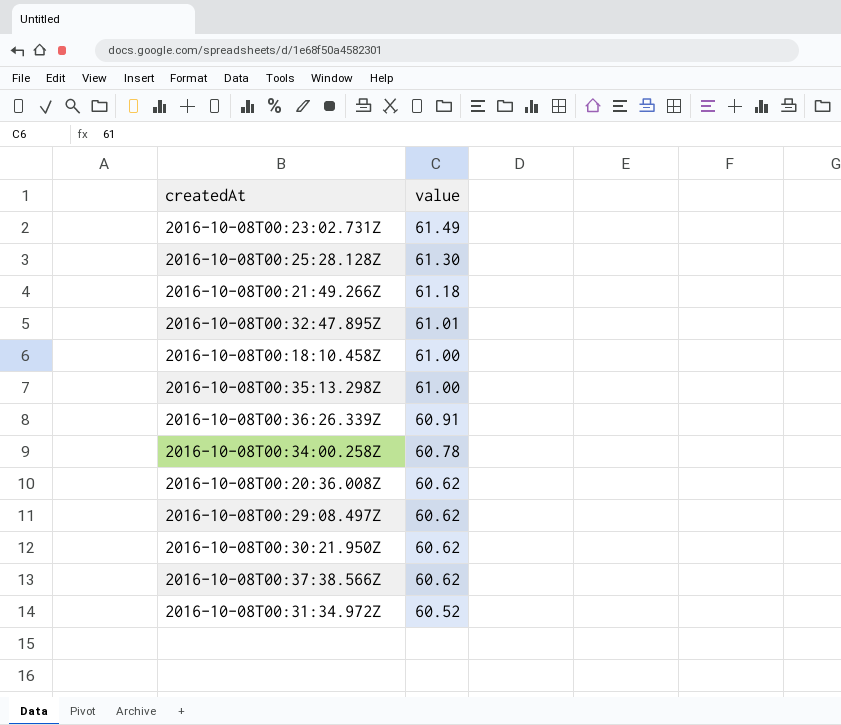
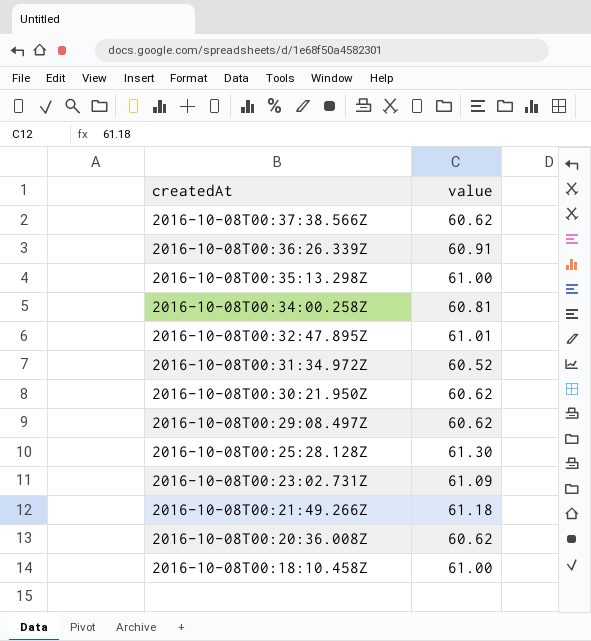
row order: value descending -> createdAt descending
2016-10-08T00:34:00.258Z | value: 60.78 -> 60.81
2016-10-08T00:23:02.731Z | value: 61.49 -> 61.09

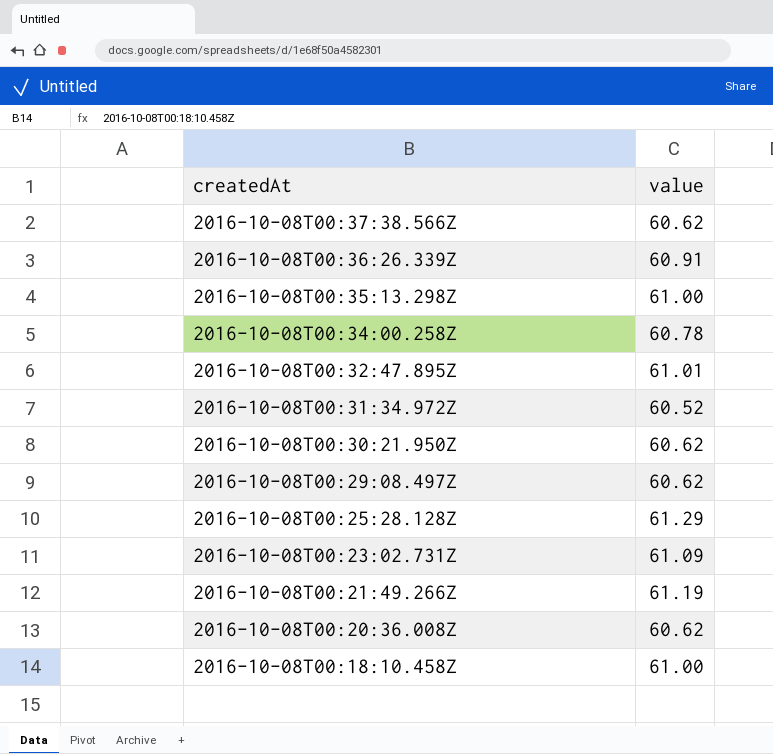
2016-10-08T00:34:00.258Z | value: 60.81 -> 60.78
2016-10-08T00:25:28.128Z | value: 61.30 -> 61.29
2016-10-08T00:21:49.266Z | value: 61.18 -> 61.19

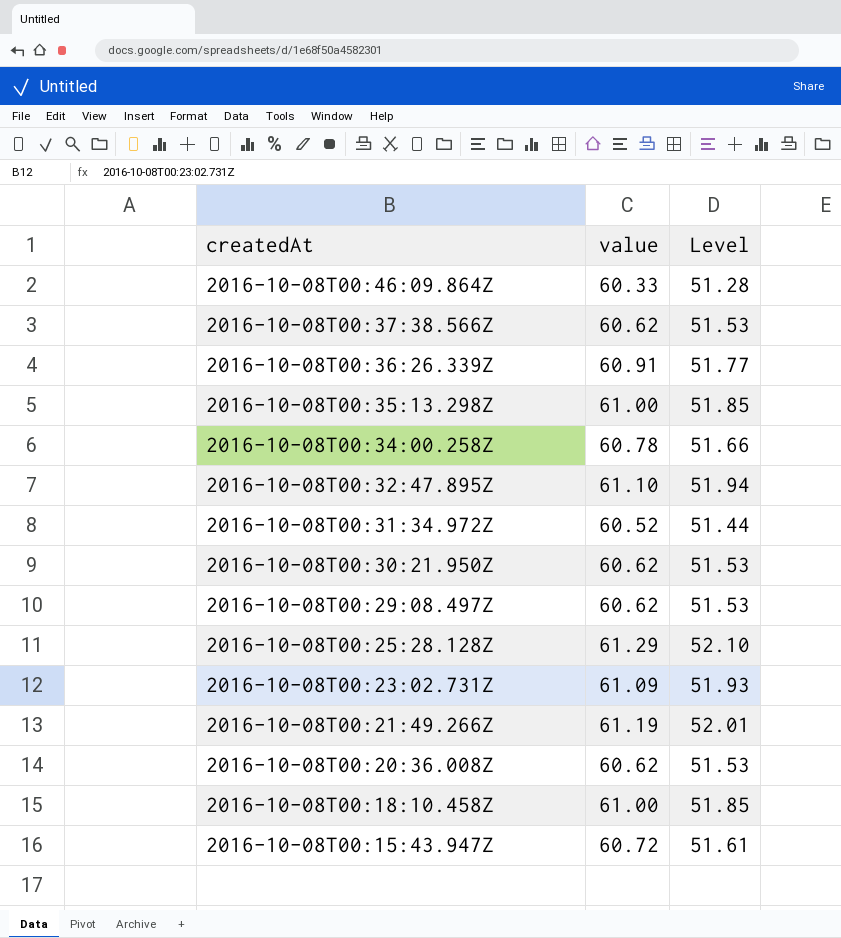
column Level | formula: none -> [value] * 0.85
row 2016-10-08T00:46:09.864Z: none -> 60.33 | 51.28
2016-10-08T00:32:47.895Z | value: 61.01 -> 61.10
row 2016-10-08T00:15:43.947Z: none -> 60.72 | 51.61

